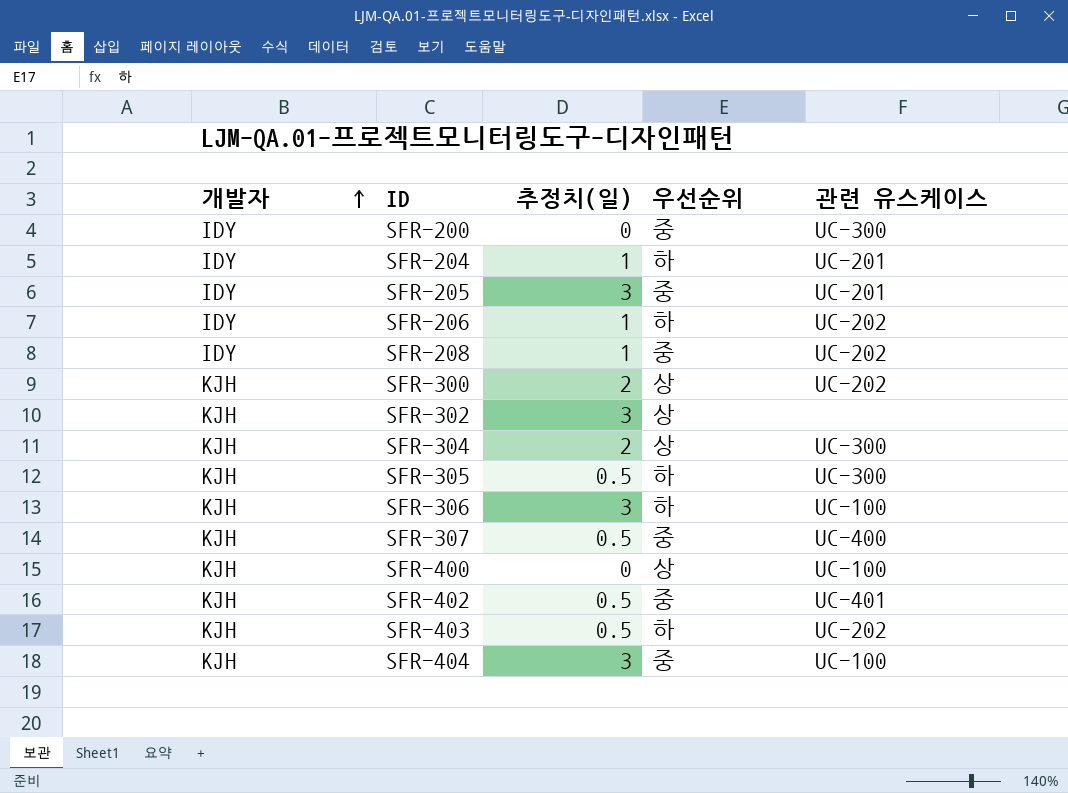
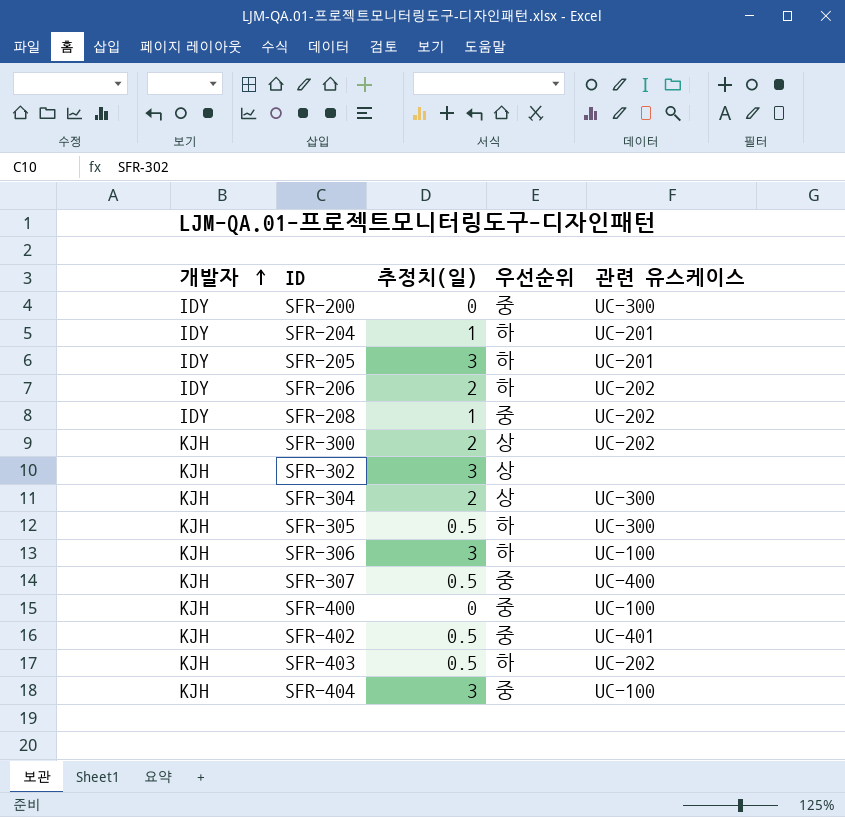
SFR-205 | 우선순위: 중 -> 하
SFR-206 | 추정치(일): 1 -> 2
SFR-400 | 우선순위: 상 -> 중

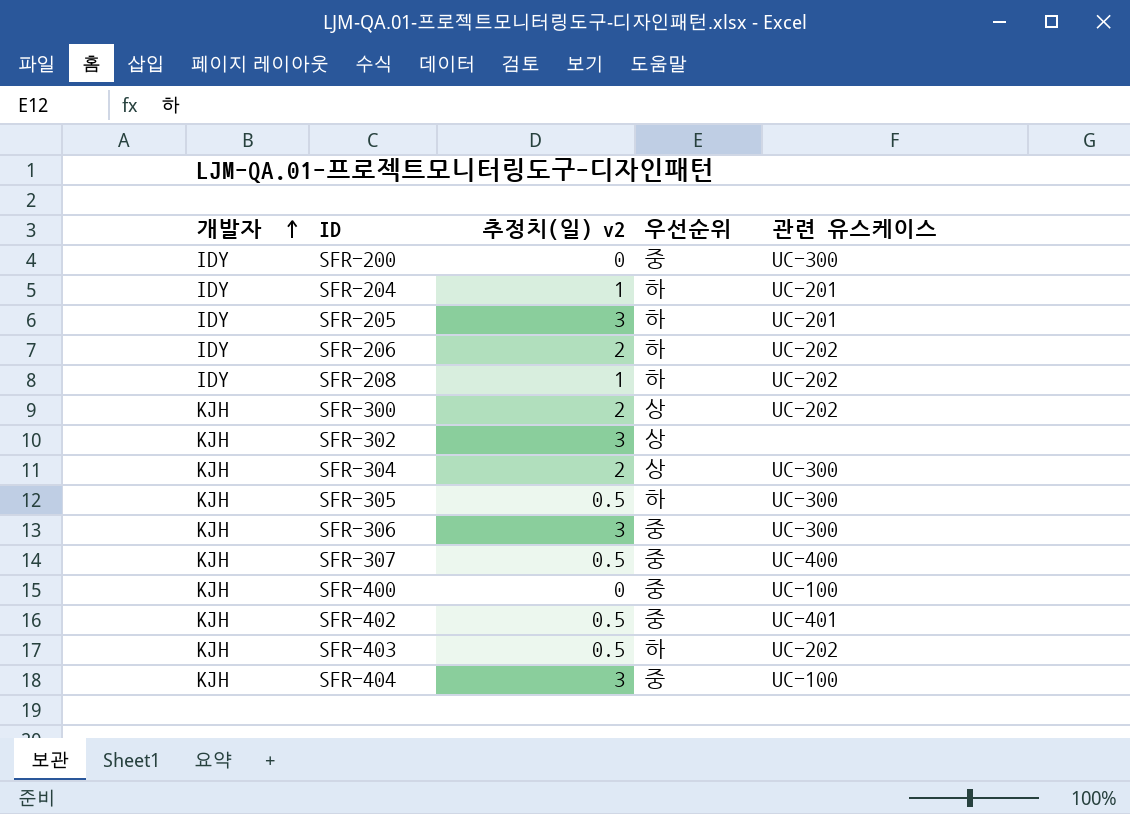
column name: 추정치(일) -> 추정치(일) v2
SFR-208 | 우선순위: 중 -> 하
SFR-306 | 우선순위: 하 -> 중
SFR-306 | 관련 유스케이스: UC-100 -> UC-300

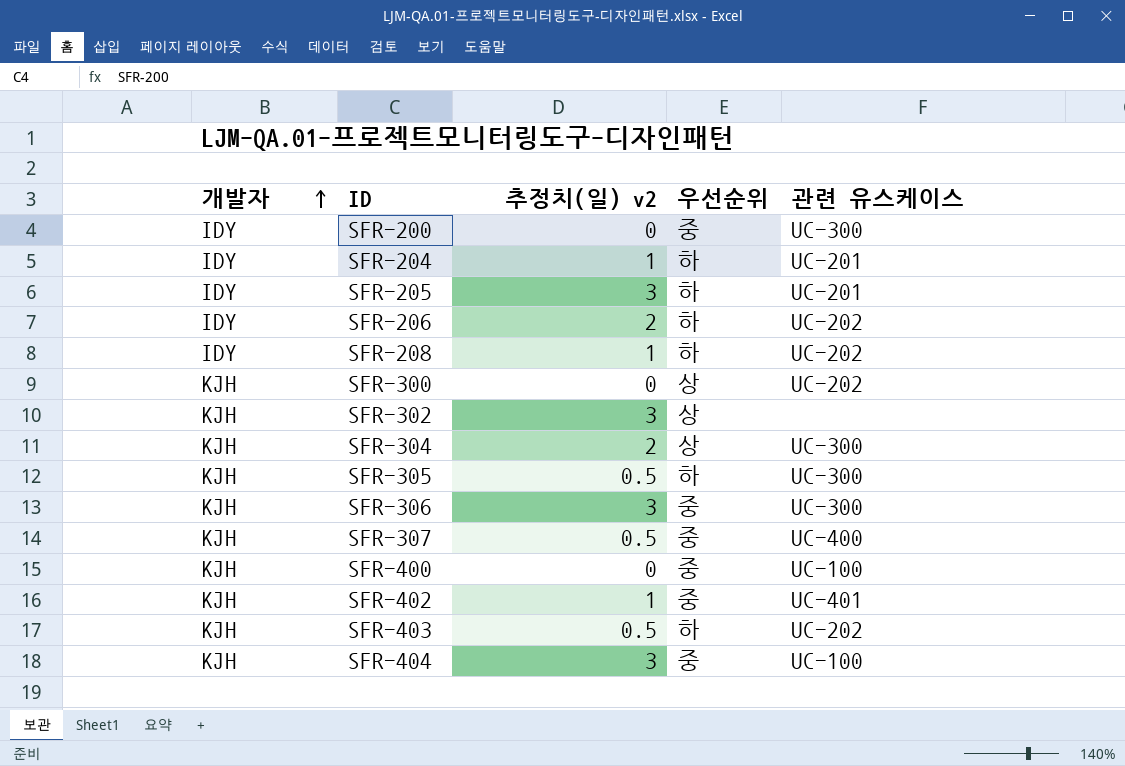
SFR-300 | 추정치(일) v2: 2 -> 0
SFR-402 | 추정치(일) v2: 0.5 -> 1

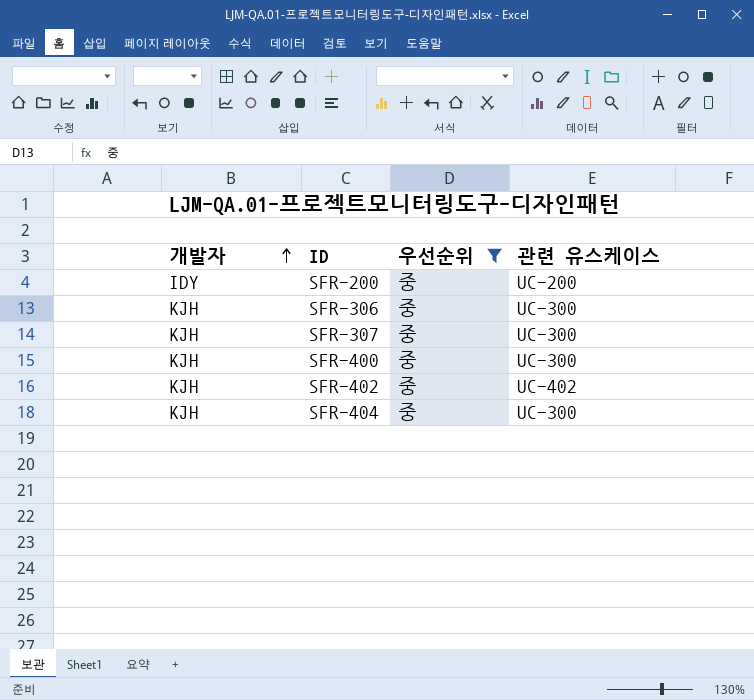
filter: none -> 우선순위 = 중
column 추정치(일) v2 | position: 3 -> none
SFR-200 | 관련 유스케이스: UC-300 -> UC-200
SFR-307 | 관련 유스케이스: UC-400 -> UC-300
SFR-400 | 관련 유스케이스: UC-100 -> UC-300
SFR-402 | 관련 유스케이스: UC-401 -> UC-402
SFR-404 | 관련 유스케이스: UC-100 -> UC-300

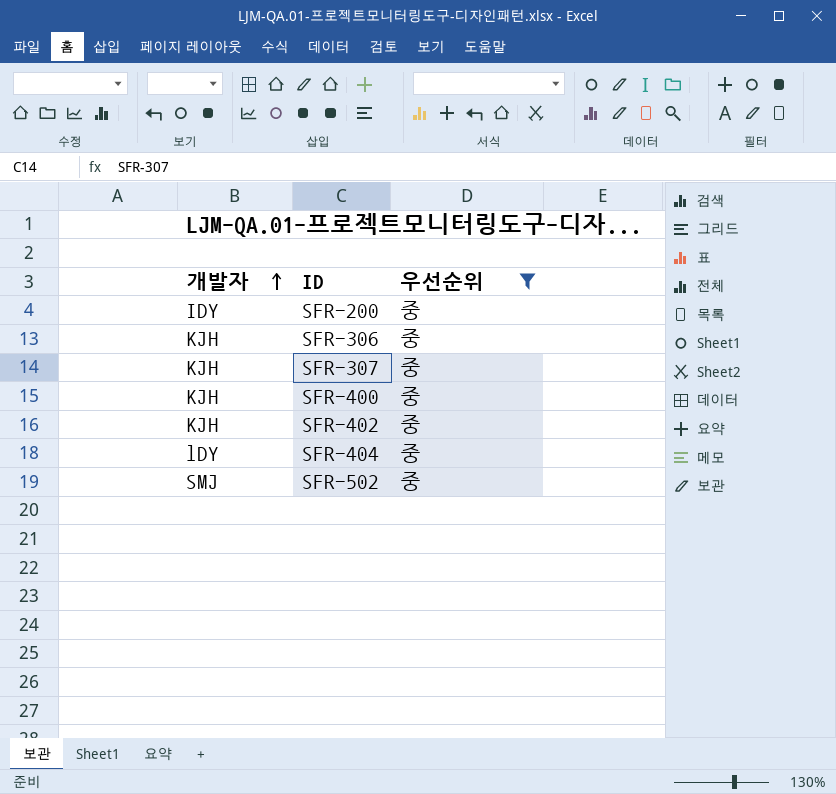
column 관련 유스케이스 | position: 4 -> none
SFR-404 | 개발자: KJH -> lDY
row SFR-502: none -> SMJ | 중

